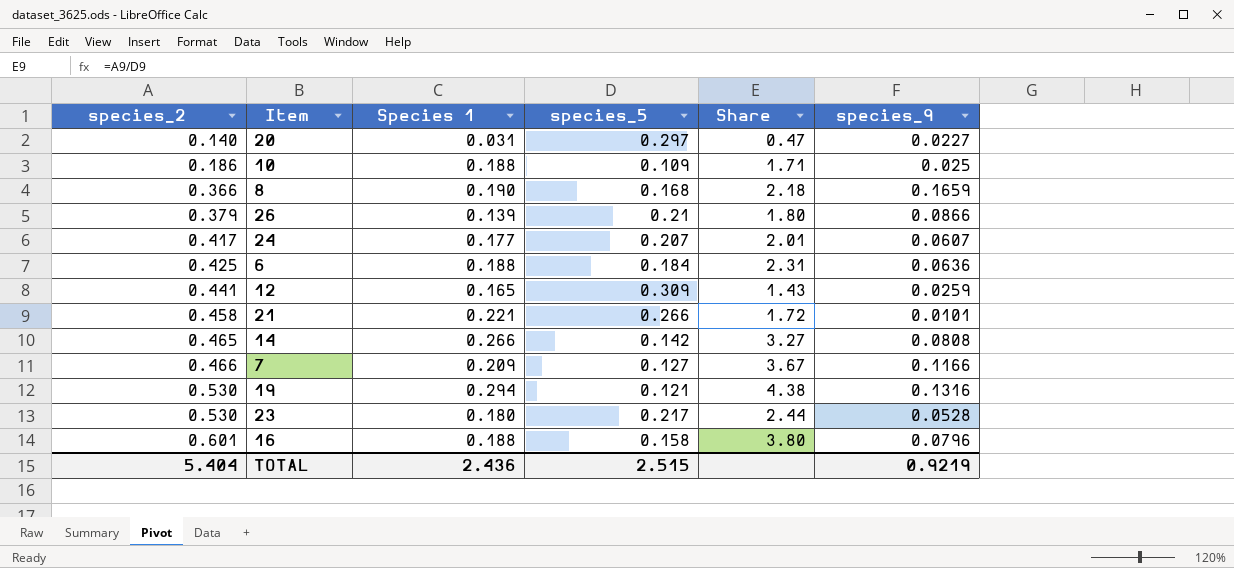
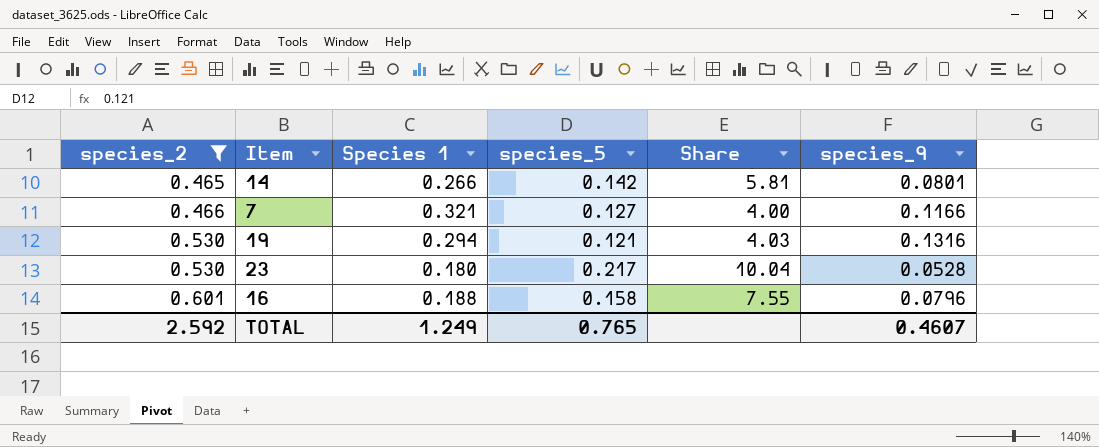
filter: none -> species_2 >= 0.465
column Share | formula: [species_2] / [species_5] -> [species_2] / [species_9]
14 | species_9: 0.0808 -> 0.0801
7 | Species 1: 0.209 -> 0.321
TOTAL | species_2: 5.404 -> 2.592
TOTAL | Species 1: 2.436 -> 1.249
TOTAL | species_5: 2.515 -> 0.765
TOTAL | species_9: 0.9219 -> 0.4607

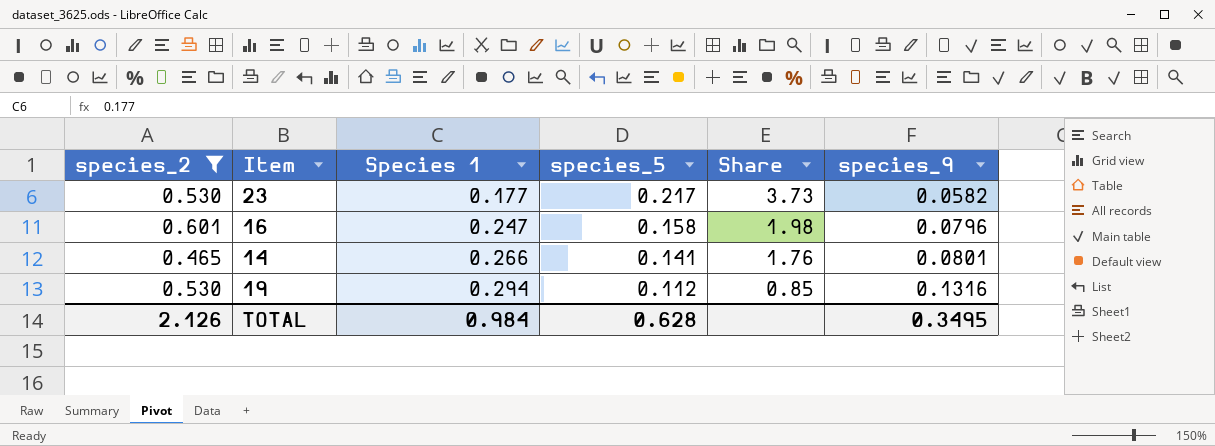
row order: species_2 ascending -> Species 1 ascending
column Share | formula: [species_2] / [species_9] -> [species_5] / [species_9]
row 7: 0.466 | 0.321 | 0.127 | 4.00 | 0.1166 -> none
23 | Species 1: 0.180 -> 0.177
23 | species_9: 0.0528 -> 0.0582
16 | Species 1: 0.188 -> 0.247
14 | species_5: 0.142 -> 0.141
19 | species_5: 0.121 -> 0.112
TOTAL | species_2: 2.592 -> 2.126
TOTAL | Species 1: 1.249 -> 0.984
TOTAL | species_5: 0.765 -> 0.628
TOTAL | species_9: 0.4607 -> 0.3495

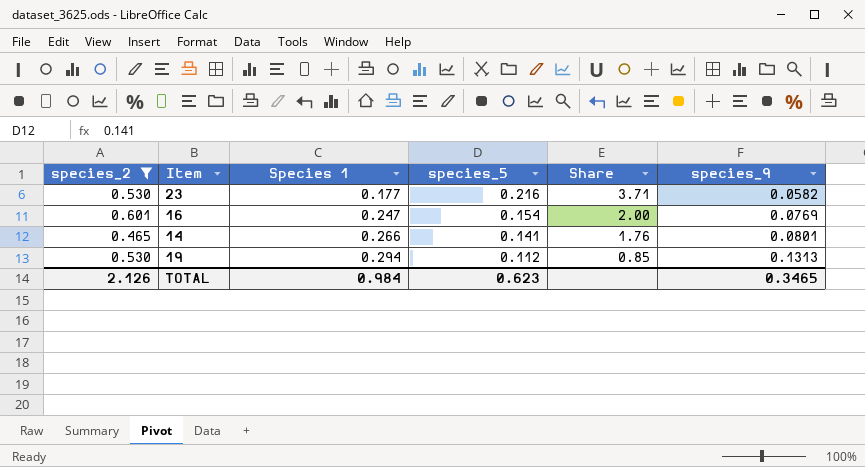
23 | species_5: 0.217 -> 0.216
23 | Share: 3.73 -> 3.71
16 | species_5: 0.158 -> 0.154
16 | Share: 1.98 -> 2.00
16 | species_9: 0.0796 -> 0.0769
19 | species_9: 0.1316 -> 0.1313
TOTAL | species_5: 0.628 -> 0.623
TOTAL | species_9: 0.3495 -> 0.3465

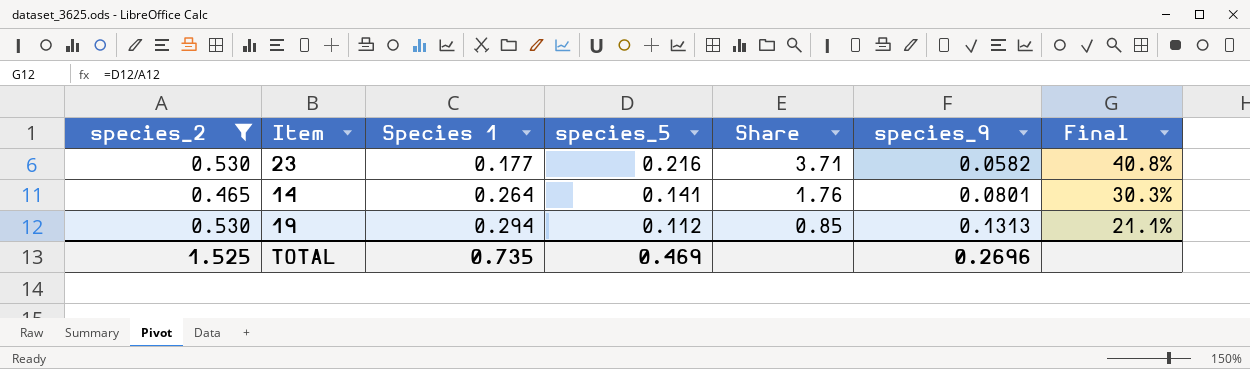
column Final | formula: none -> [species_5] / [species_2]
row 16: 0.601 | 0.247 | 0.154 | 2.00 | 0.0769 -> none
14 | Species 1: 0.266 -> 0.264
TOTAL | species_2: 2.126 -> 1.525
TOTAL | Species 1: 0.984 -> 0.735
TOTAL | species_5: 0.623 -> 0.469
TOTAL | species_9: 0.3465 -> 0.2696

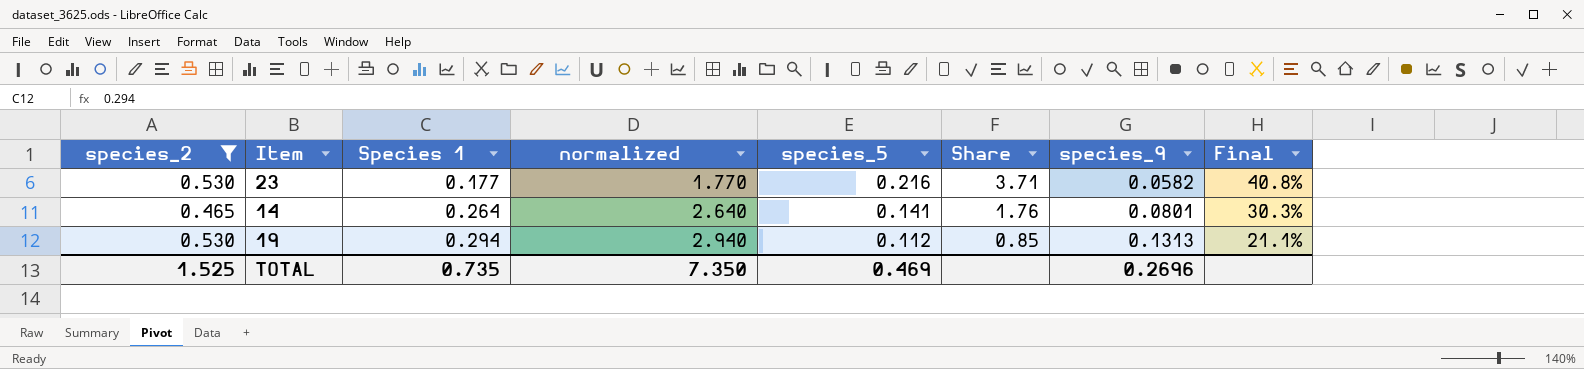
column normalized | formula: none -> [Species 1] * 10

